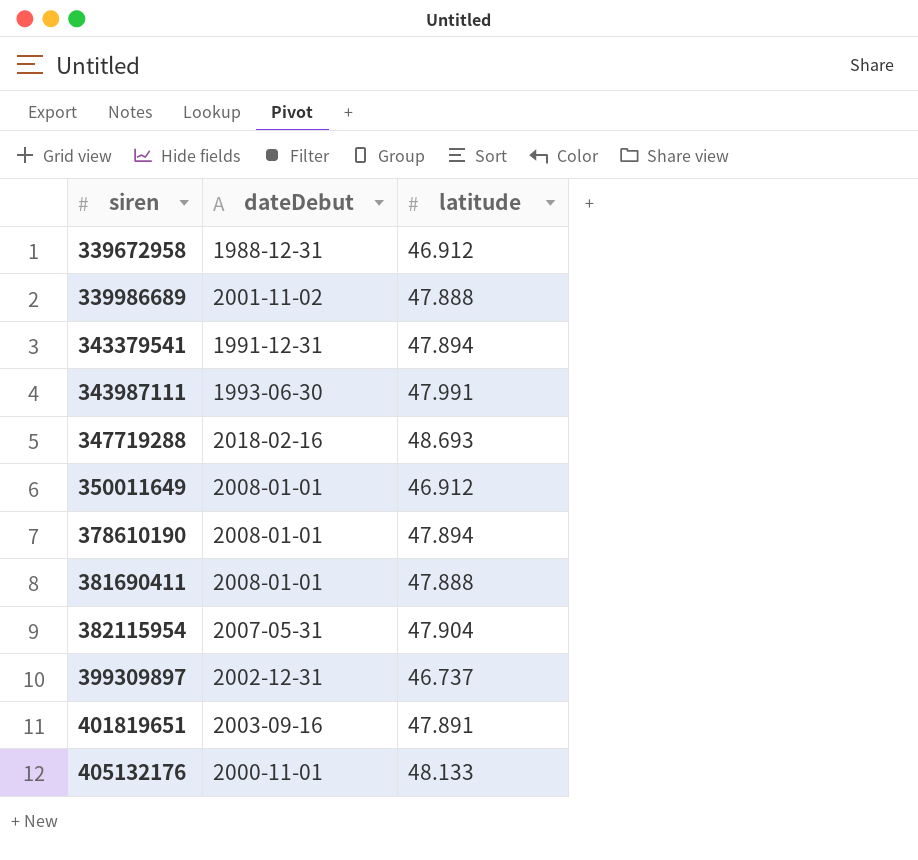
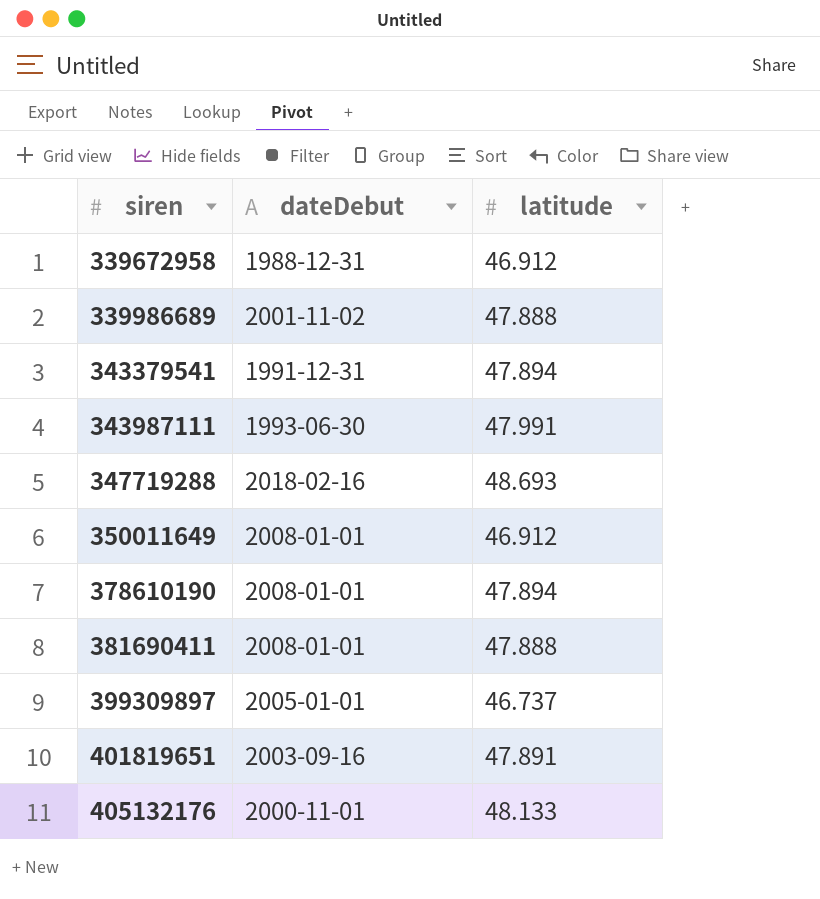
row 382115954: 2007-05-31 | 47.904 -> none
399309897 | dateDebut: 2002-12-31 -> 2005-01-01

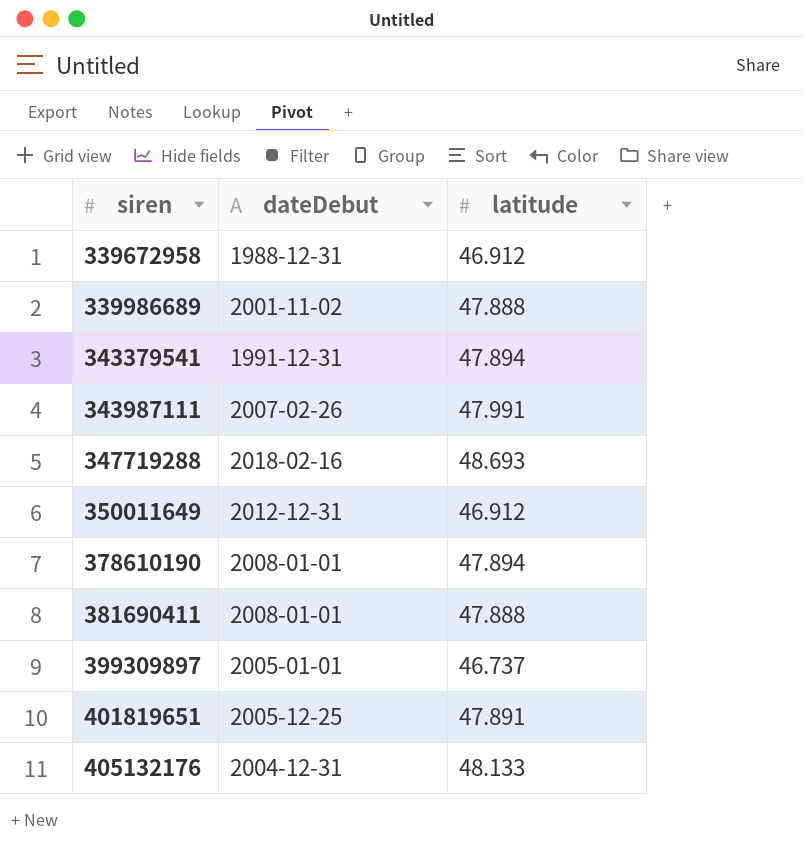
343987111 | dateDebut: 1993-06-30 -> 2007-02-26
350011649 | dateDebut: 2008-01-01 -> 2012-12-31
401819651 | dateDebut: 2003-09-16 -> 2005-12-25
405132176 | dateDebut: 2000-11-01 -> 2004-12-31

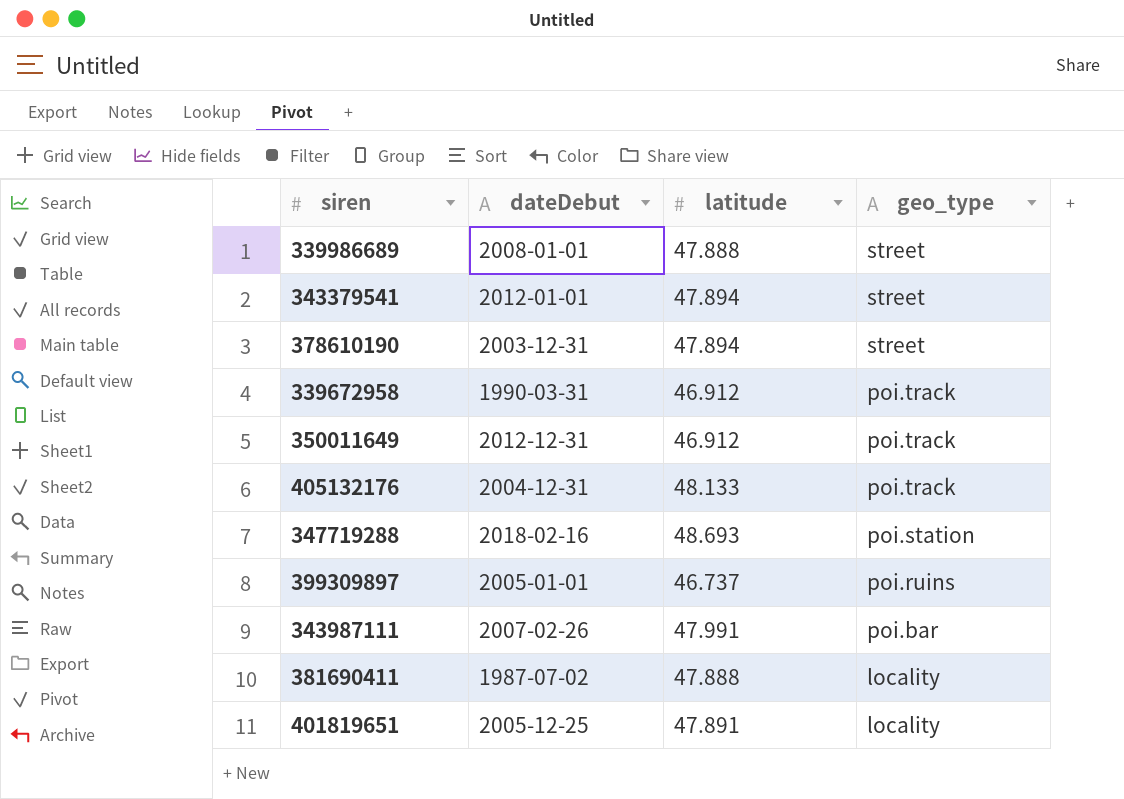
row order: siren ascending -> geo_type descending
column geo_type | position: none -> 4
339986689 | dateDebut: 2001-11-02 -> 2008-01-01
343379541 | dateDebut: 1991-12-31 -> 2012-01-01
378610190 | dateDebut: 2008-01-01 -> 2003-12-31
339672958 | dateDebut: 1988-12-31 -> 1990-03-31
381690411 | dateDebut: 2008-01-01 -> 1987-07-02

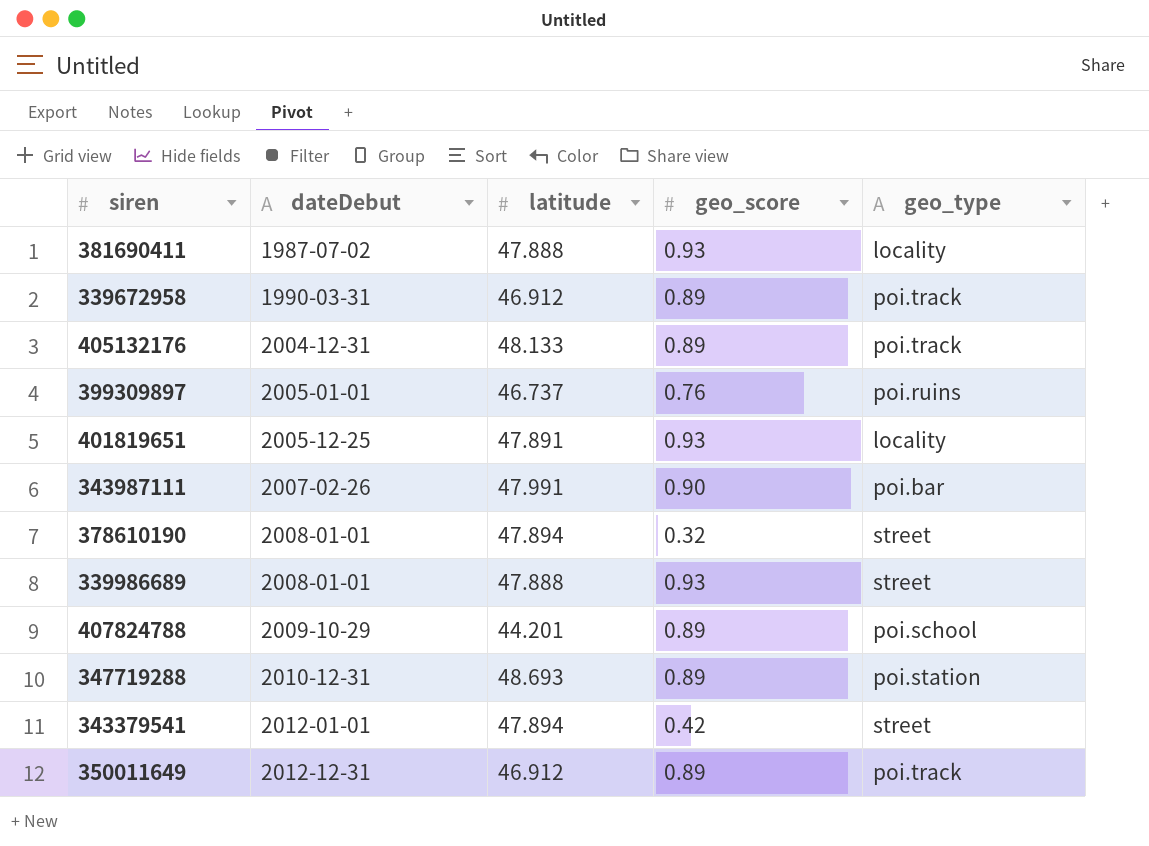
row order: geo_type descending -> dateDebut ascending
column geo_score | position: none -> 4
378610190 | dateDebut: 2003-12-31 -> 2008-01-01
row 407824788: none -> 2009-10-29 | 44.201 | 0.89 | poi.school
347719288 | dateDebut: 2018-02-16 -> 2010-12-31

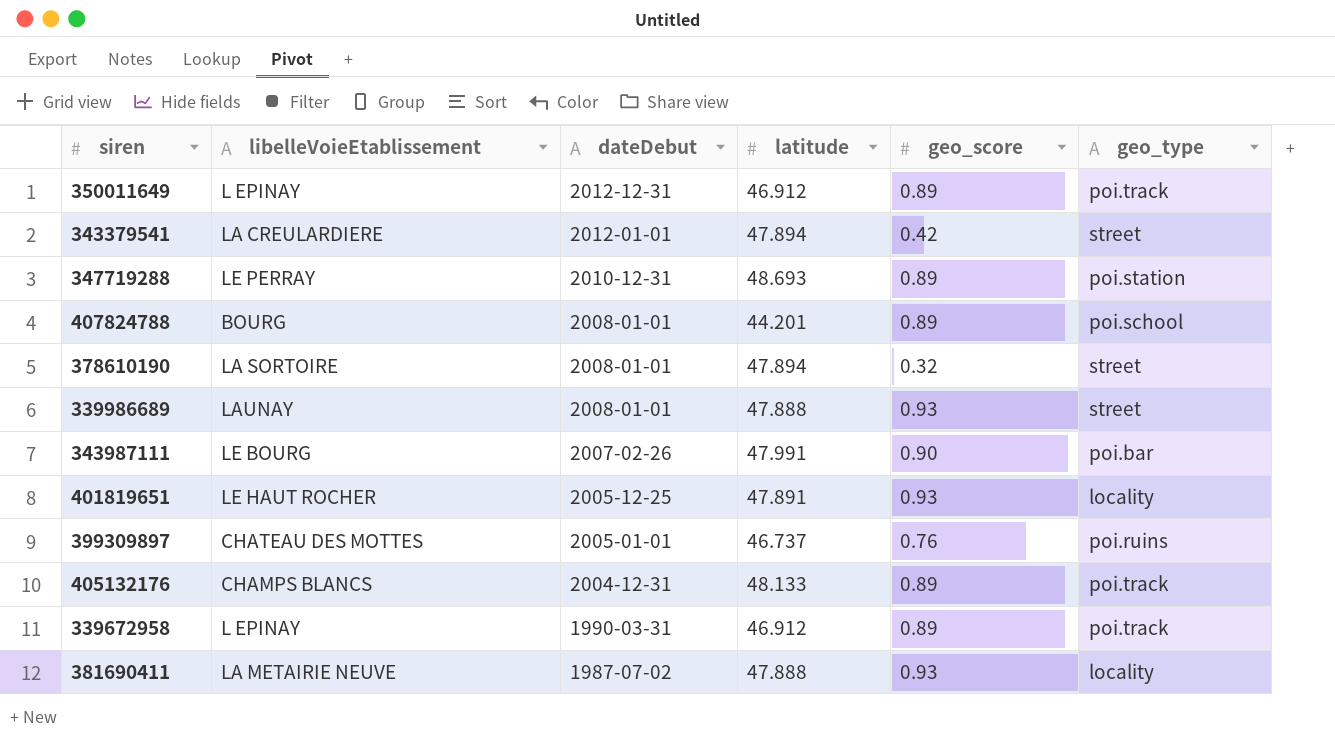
row order: dateDebut ascending -> dateDebut descending
column libelleVoieEtablissement | position: none -> 2
407824788 | dateDebut: 2009-10-29 -> 2008-01-01

